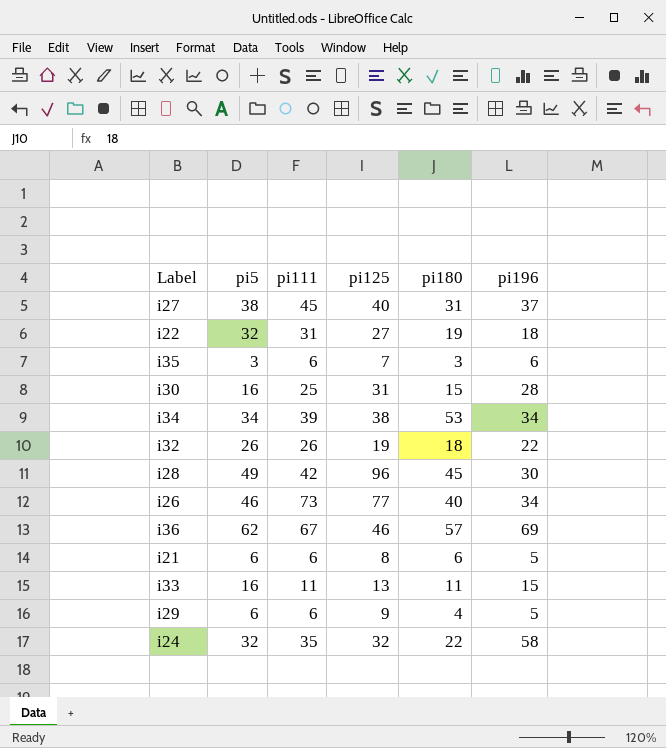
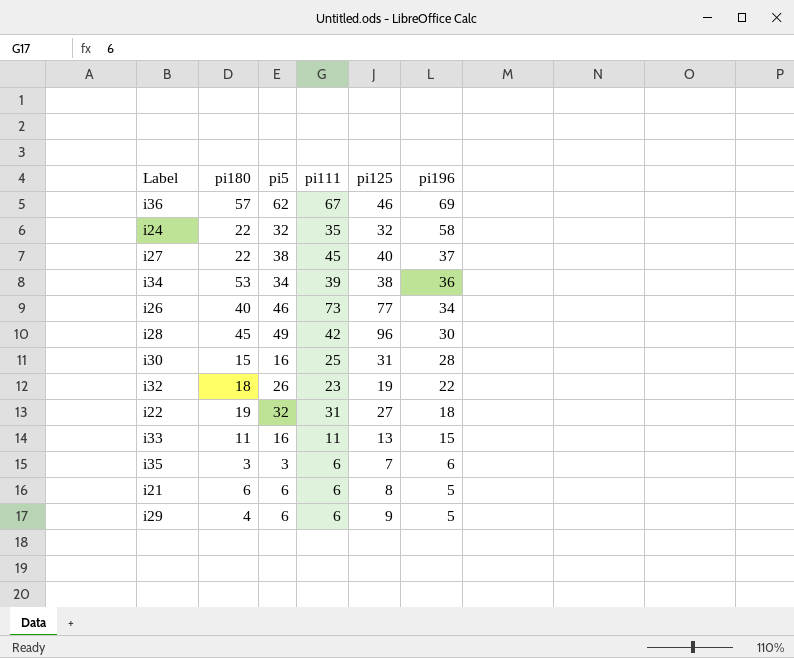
row order: none -> pi196 descending
column pi180 | position: 5 -> 2
i27 | pi180: 31 -> 22
i34 | pi196: 34 -> 36
i32 | pi111: 26 -> 23

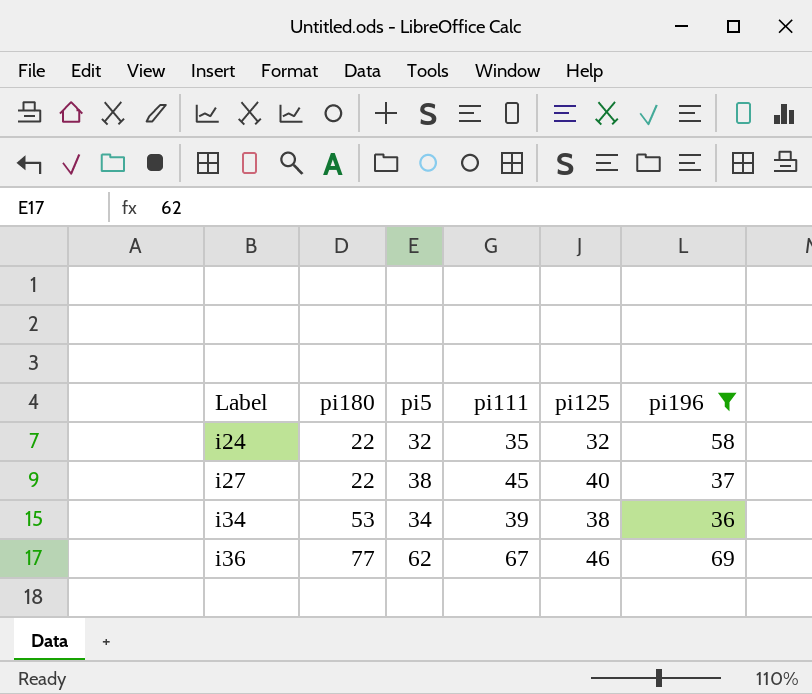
filter: none -> pi196 >= 36
row order: pi196 descending -> Label ascending
i36 | pi180: 57 -> 77

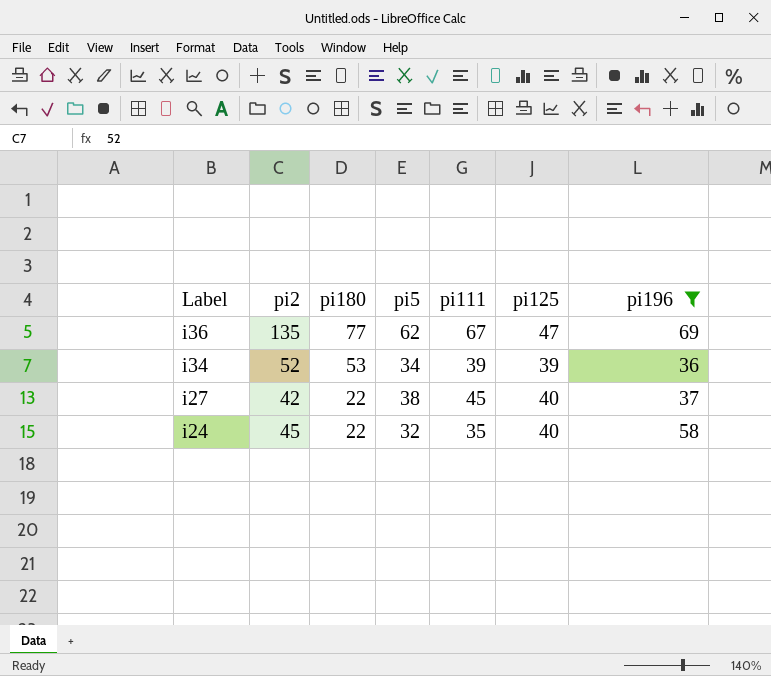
row order: Label ascending -> Label descending
column pi2 | position: none -> 2
i36 | pi125: 46 -> 47
i34 | pi125: 38 -> 39
i24 | pi125: 32 -> 40

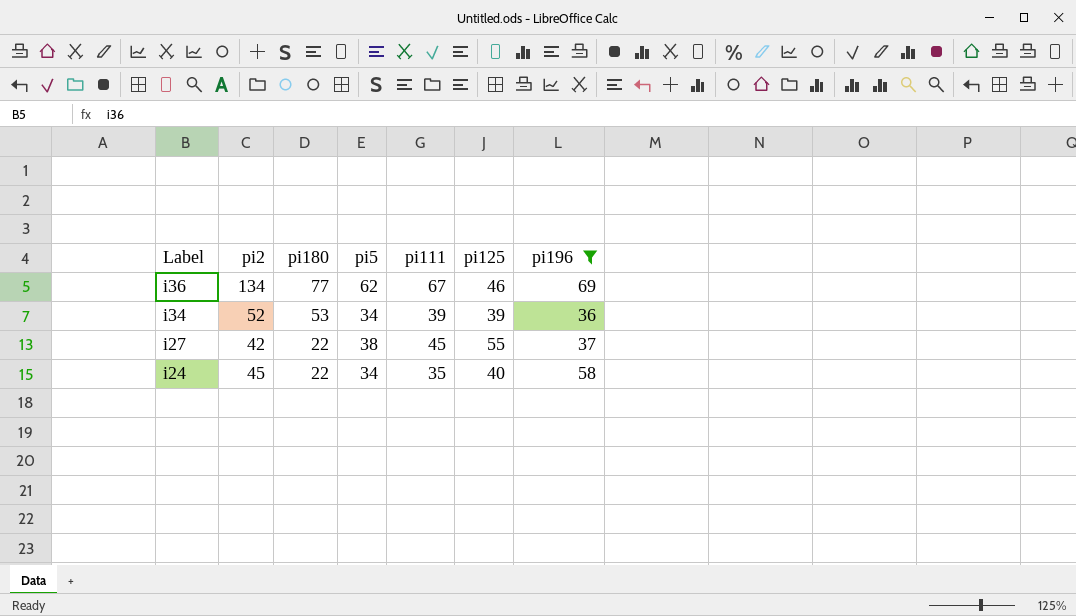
i36 | pi2: 135 -> 134
i36 | pi125: 47 -> 46
i27 | pi125: 40 -> 55
i24 | pi5: 32 -> 34

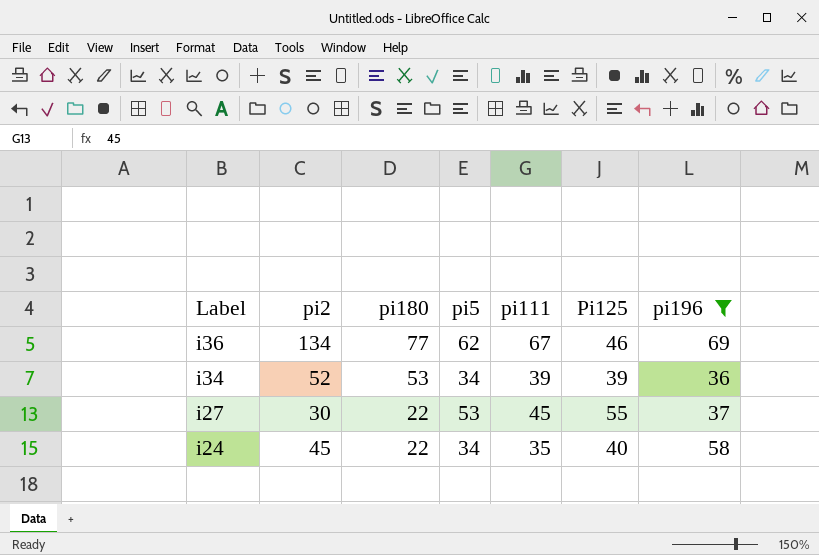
column name: pi125 -> Pi125
i27 | pi2: 42 -> 30
i27 | pi5: 38 -> 53

